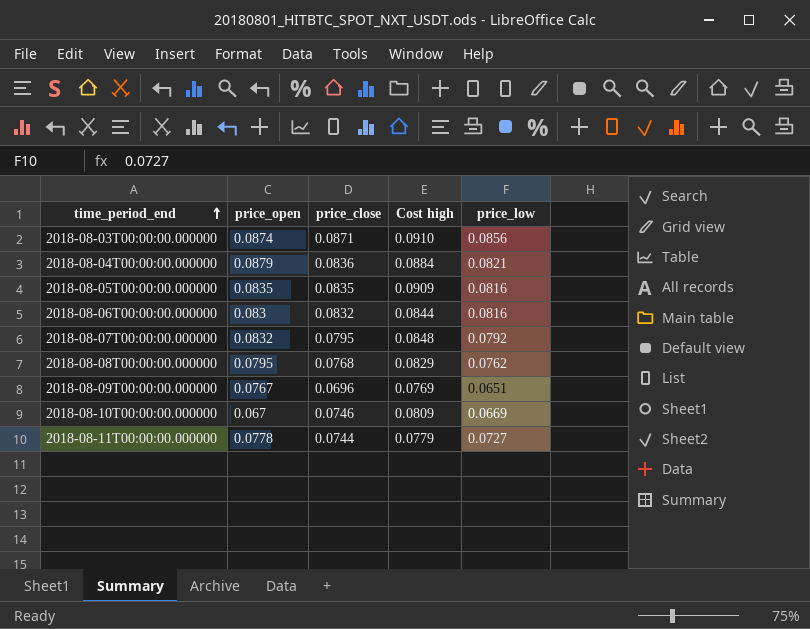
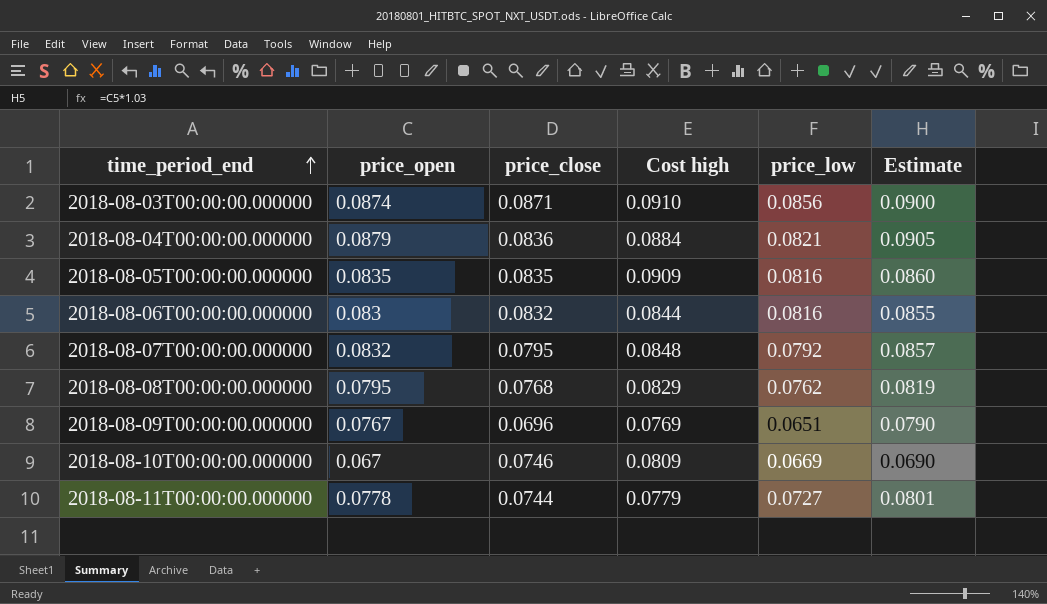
column Estimate | formula: none -> [price_open] * 1.03

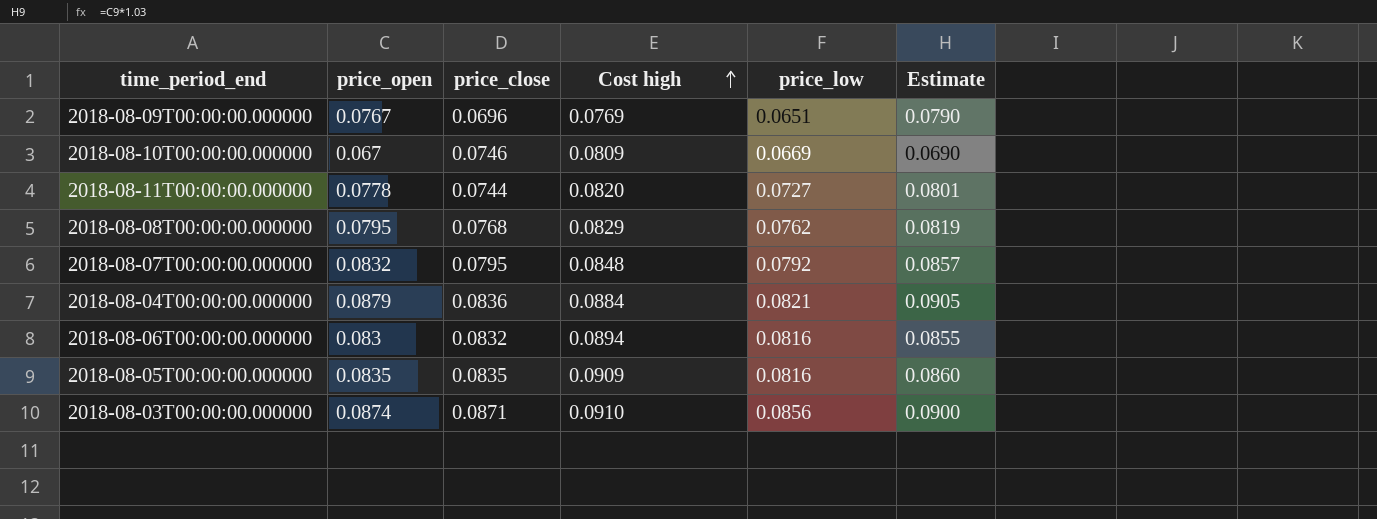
row order: time_period_end ascending -> Cost high ascending
2018-08-11T00:00:00.000000 | Cost high: 0.0779 -> 0.0820
2018-08-06T00:00:00.000000 | Cost high: 0.0844 -> 0.0894

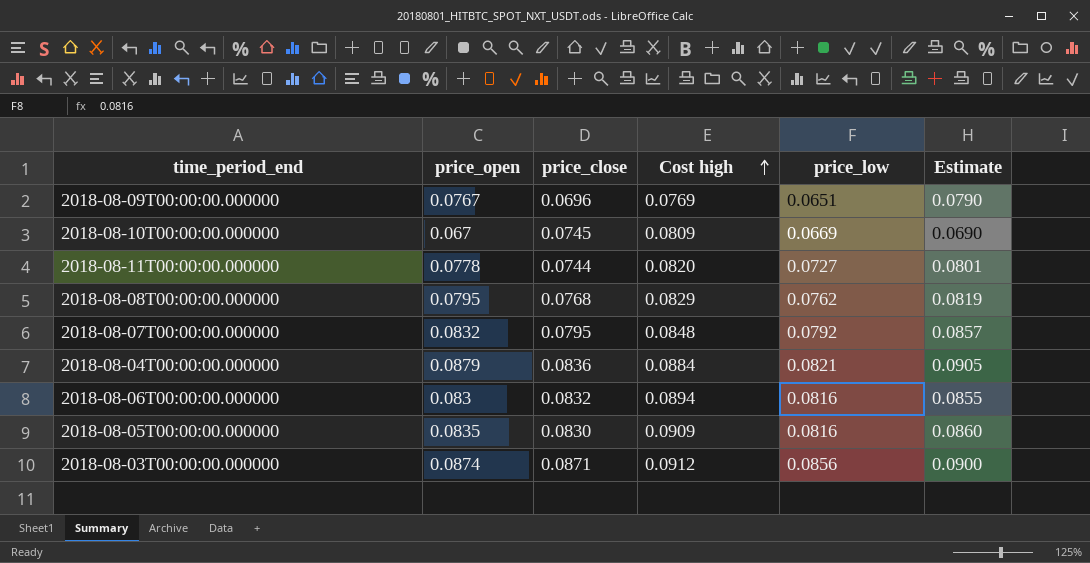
2018-08-10T00:00:00.000000 | price_close: 0.0746 -> 0.0745
2018-08-05T00:00:00.000000 | price_close: 0.0835 -> 0.0830
2018-08-03T00:00:00.000000 | Cost high: 0.0910 -> 0.0912

